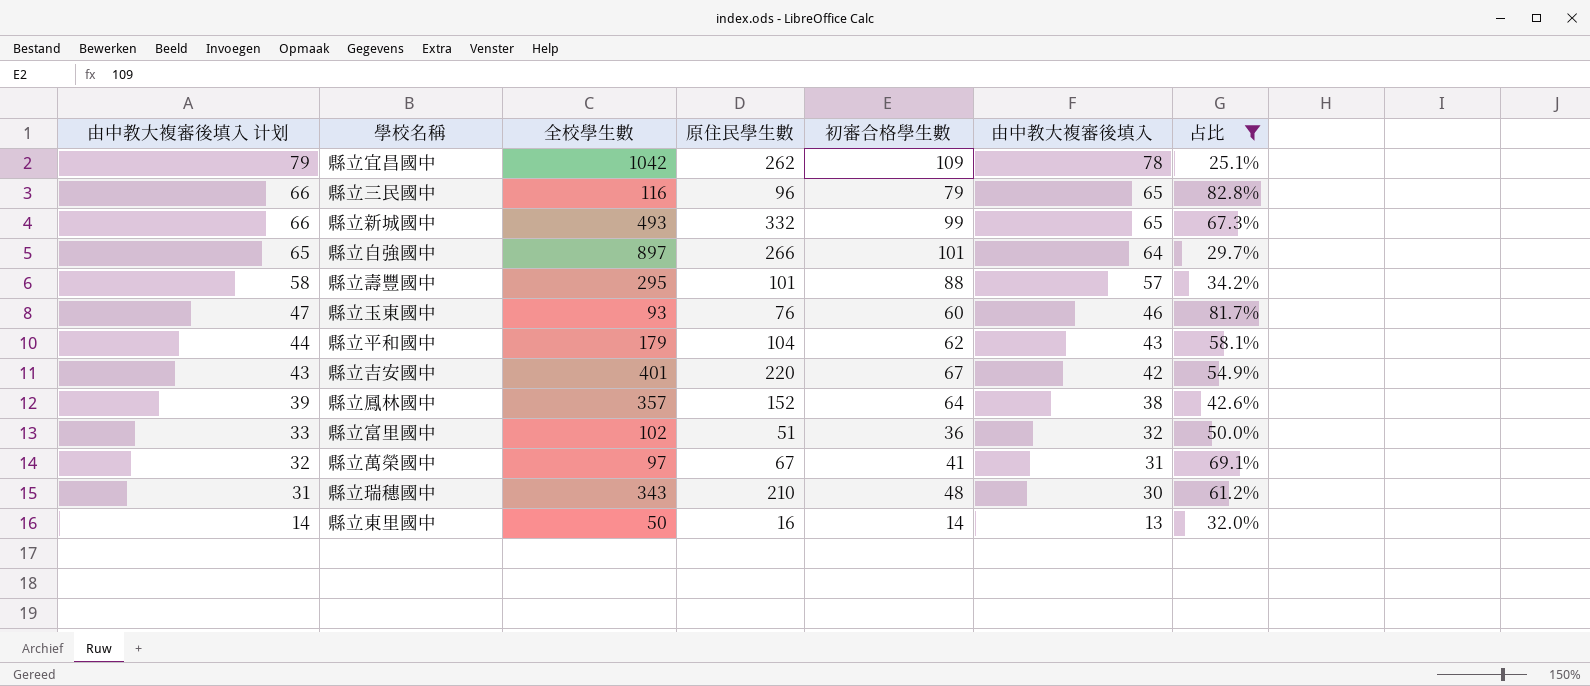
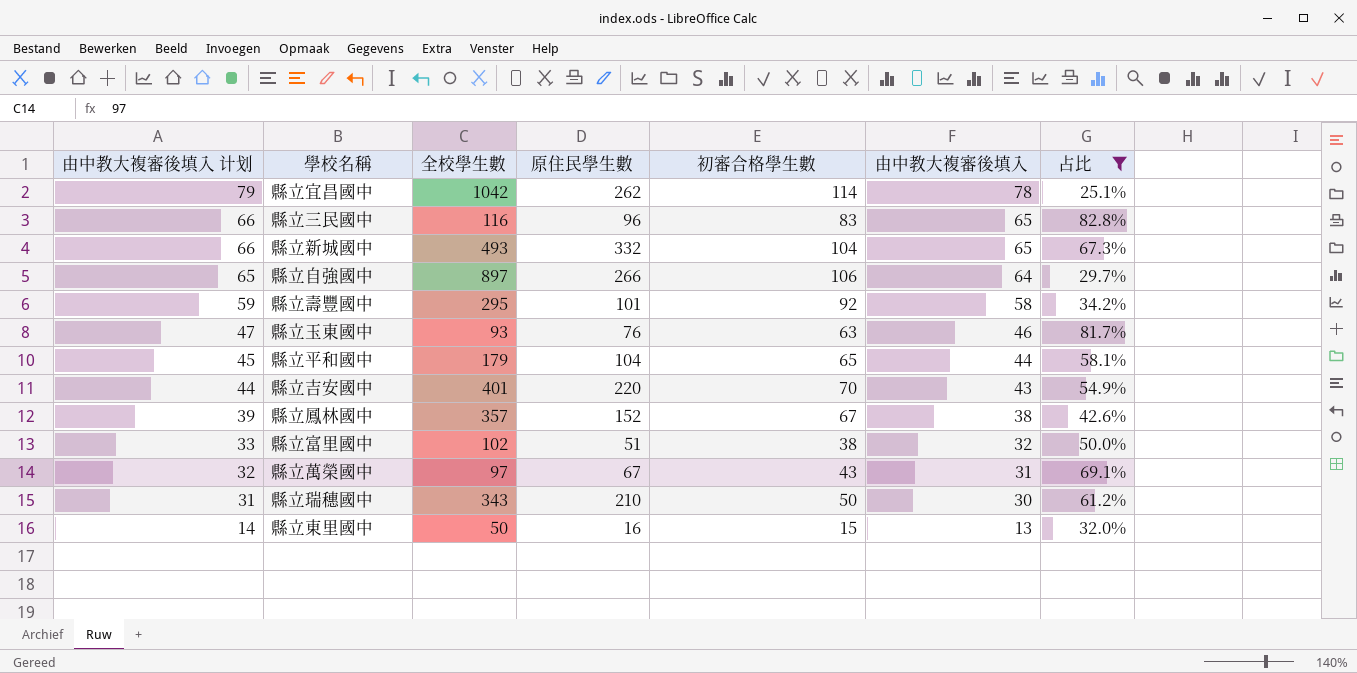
縣立宜昌國中 | 初審合格學生數: 109 -> 114
縣立三民國中 | 初審合格學生數: 79 -> 83
縣立新城國中 | 初審合格學生數: 99 -> 104
縣立自強國中 | 初審合格學生數: 101 -> 106
縣立壽豐國中 | 由中教大複審後填入 计划: 58 -> 59
縣立壽豐國中 | 初審合格學生數: 88 -> 92
縣立壽豐國中 | 由中教大複審後填入: 57 -> 58
縣立玉東國中 | 初審合格學生數: 60 -> 63
縣立平和國中 | 由中教大複審後填入 计划: 44 -> 45
縣立平和國中 | 初審合格學生數: 62 -> 65
縣立平和國中 | 由中教大複審後填入: 43 -> 44
縣立吉安國中 | 由中教大複審後填入 计划: 43 -> 44
縣立吉安國中 | 初審合格學生數: 67 -> 70
縣立吉安國中 | 由中教大複審後填入: 42 -> 43
縣立鳳林國中 | 初審合格學生數: 64 -> 67
縣立富里國中 | 初審合格學生數: 36 -> 38
縣立萬榮國中 | 初審合格學生數: 41 -> 43
縣立瑞穗國中 | 初審合格學生數: 48 -> 50
縣立東里國中 | 初審合格學生數: 14 -> 15

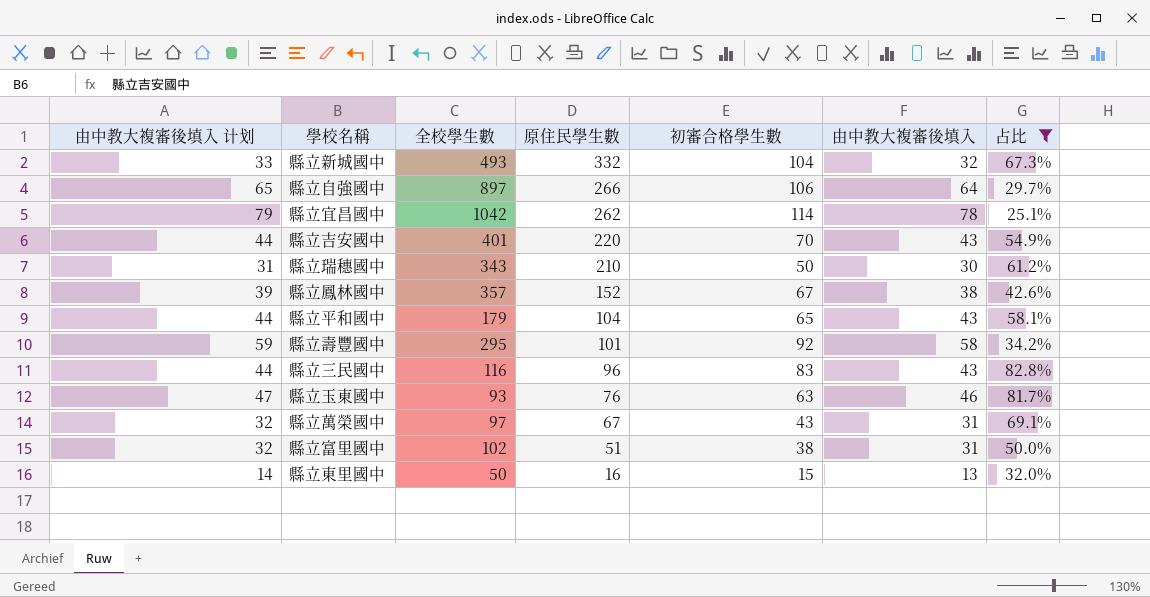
row order: 由中教大複審後填入 计划 descending -> 原住民學生數 descending
縣立新城國中 | 由中教大複審後填入 计划: 66 -> 33
縣立新城國中 | 由中教大複審後填入: 65 -> 32
縣立平和國中 | 由中教大複審後填入 计划: 45 -> 44
縣立平和國中 | 由中教大複審後填入: 44 -> 43
縣立三民國中 | 由中教大複審後填入 计划: 66 -> 44
縣立三民國中 | 由中教大複審後填入: 65 -> 43
縣立富里國中 | 由中教大複審後填入 计划: 33 -> 32
縣立富里國中 | 由中教大複審後填入: 32 -> 31

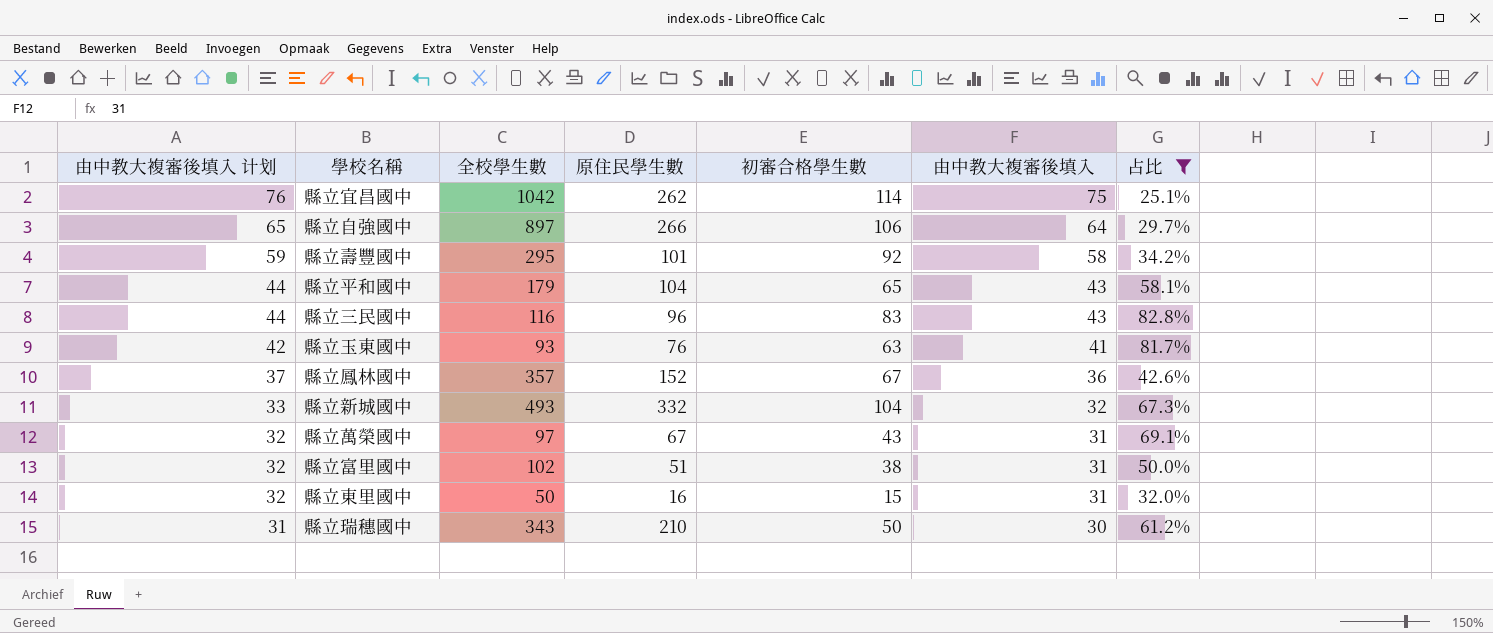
row order: 原住民學生數 descending -> 由中教大複審後填入 计划 descending
row 縣立吉安國中: 44 | 401 | 220 | 70 | 43 | 54.9% -> none
縣立宜昌國中 | 由中教大複審後填入 计划: 79 -> 76
縣立宜昌國中 | 由中教大複審後填入: 78 -> 75
縣立玉東國中 | 由中教大複審後填入 计划: 47 -> 42
縣立玉東國中 | 由中教大複審後填入: 46 -> 41
縣立鳳林國中 | 由中教大複審後填入 计划: 39 -> 37
縣立鳳林國中 | 由中教大複審後填入: 38 -> 36
縣立東里國中 | 由中教大複審後填入 计划: 14 -> 32
縣立東里國中 | 由中教大複審後填入: 13 -> 31

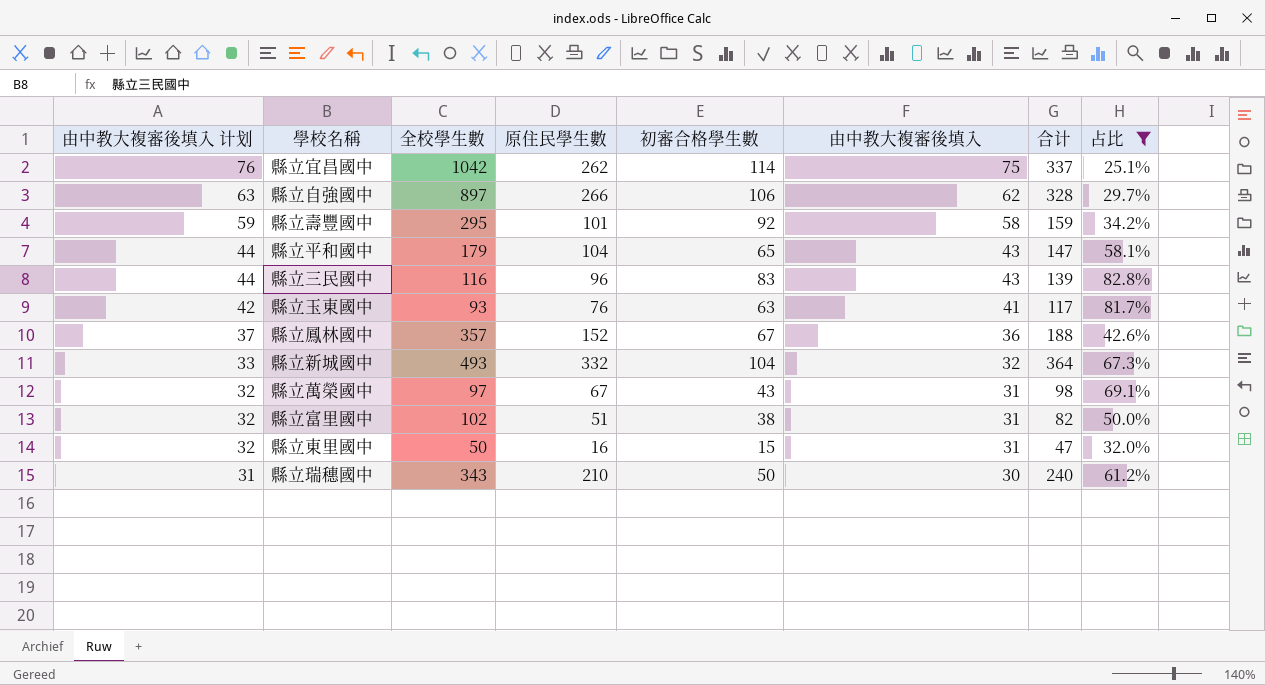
column 合计 | formula: none -> [原住民學生數] + [由中教大複審後填入]
縣立自強國中 | 由中教大複審後填入 计划: 65 -> 63
縣立自強國中 | 由中教大複審後填入: 64 -> 62

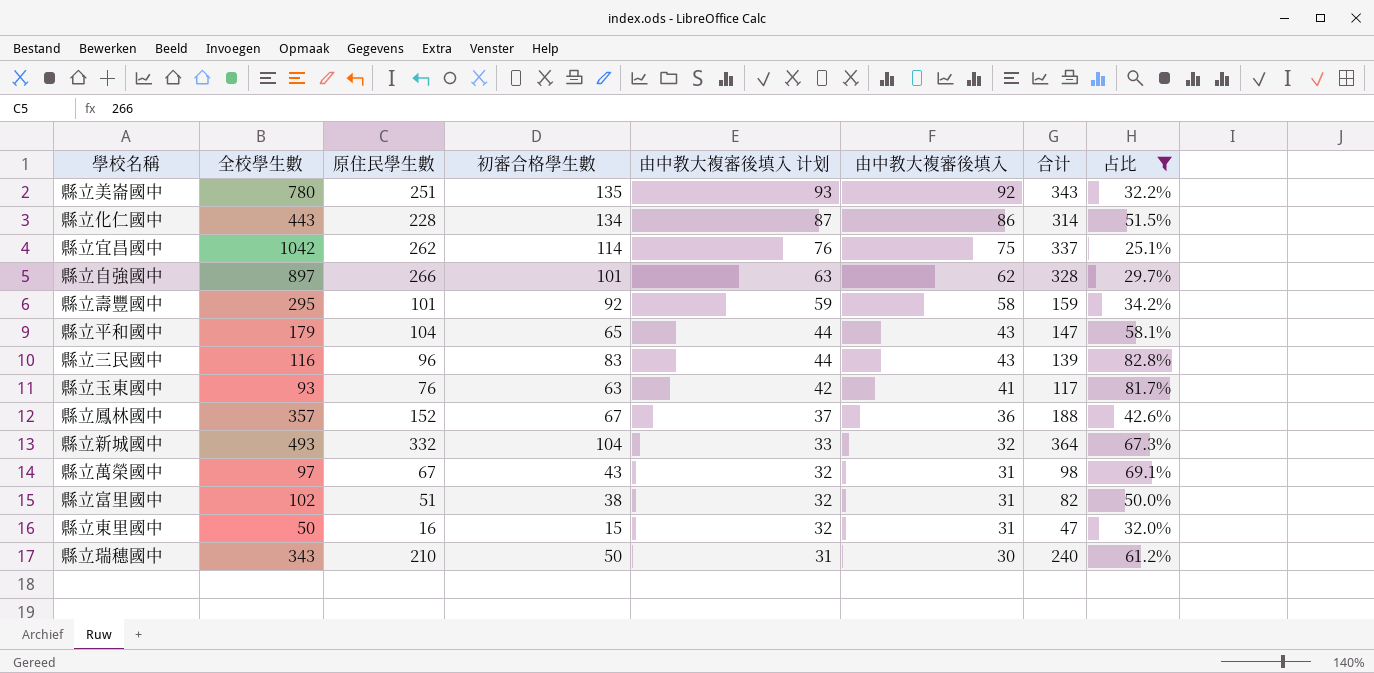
column 由中教大複審後填入 计划 | position: 1 -> 5
row 縣立美崙國中: none -> 780 | 251 | 135 | 93 | 92 | 343 | 32.2%
row 縣立化仁國中: none -> 443 | 228 | 134 | 87 | 86 | 314 | 51.5%
縣立自強國中 | 初審合格學生數: 106 -> 101

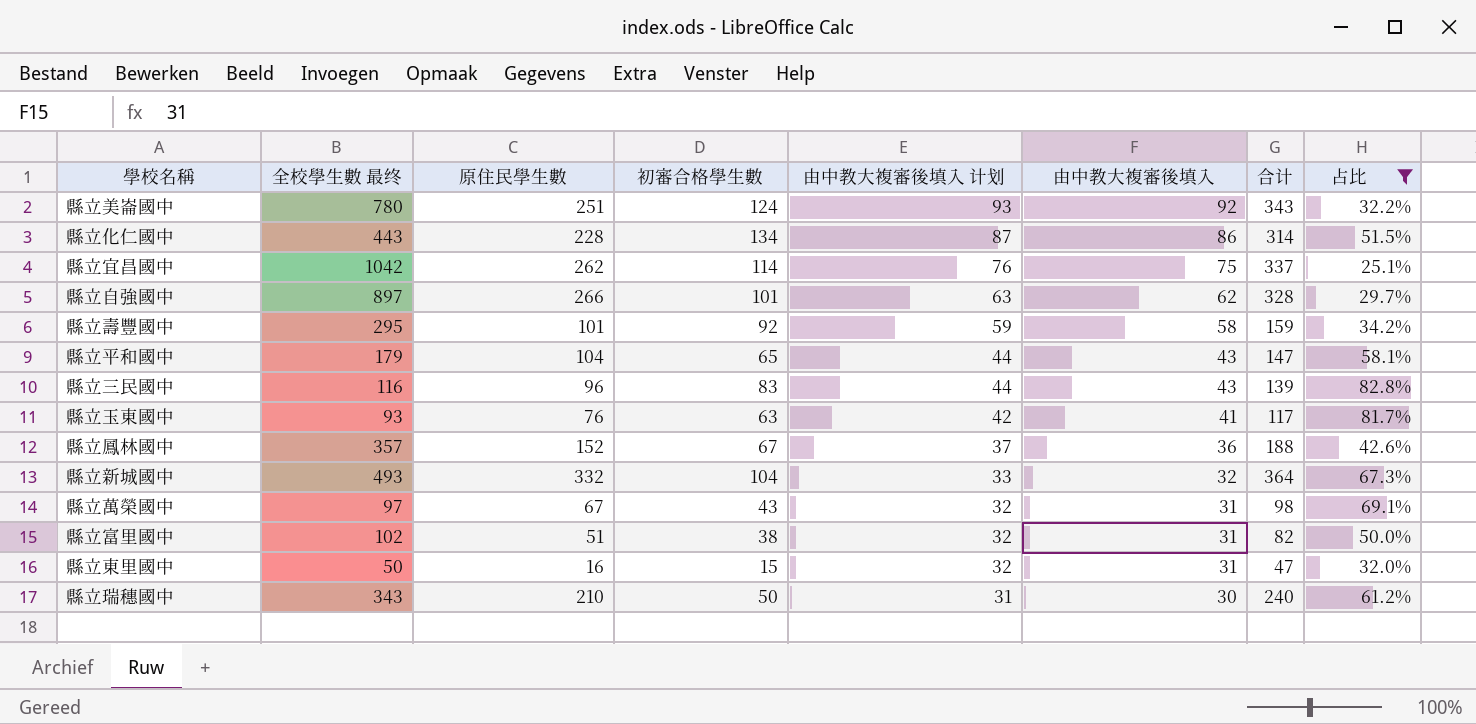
column name: 全校學生數 -> 全校學生數 最终
縣立美崙國中 | 初審合格學生數: 135 -> 124

